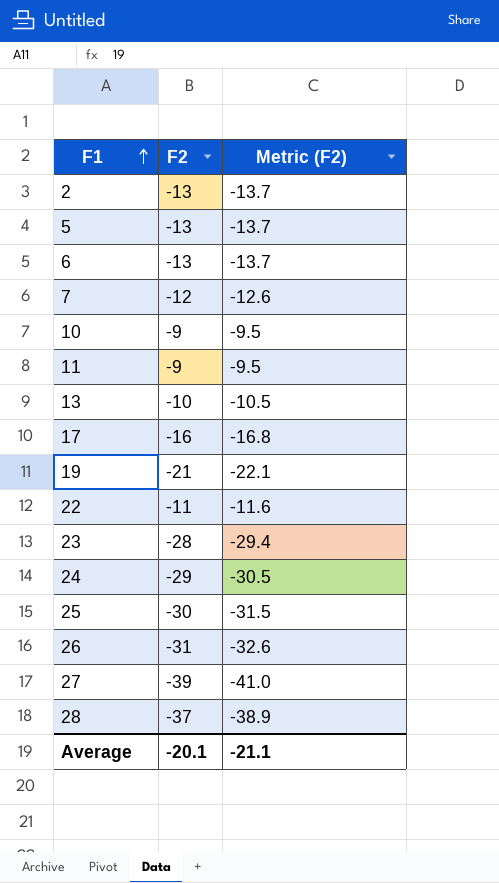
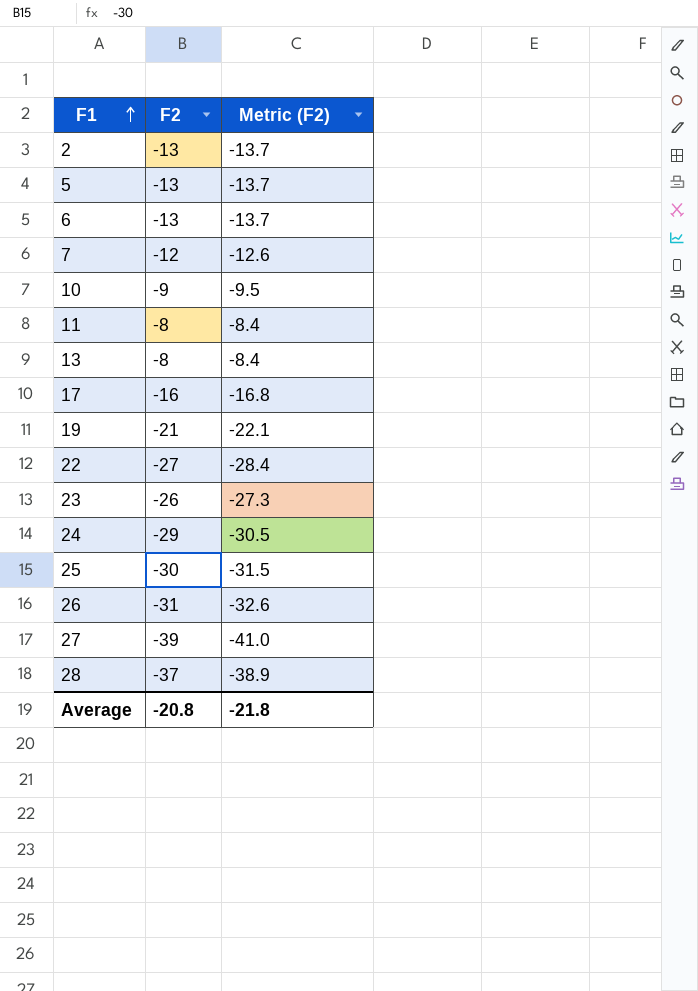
11 | F2: -9 -> -8
11 | Metric (F2): -9.5 -> -8.4
13 | F2: -10 -> -8
13 | Metric (F2): -10.5 -> -8.4
22 | F2: -11 -> -27
22 | Metric (F2): -11.6 -> -28.4
23 | F2: -28 -> -26
23 | Metric (F2): -29.4 -> -27.3
Average | F2: -20.1 -> -20.8
Average | Metric (F2): -21.1 -> -21.8

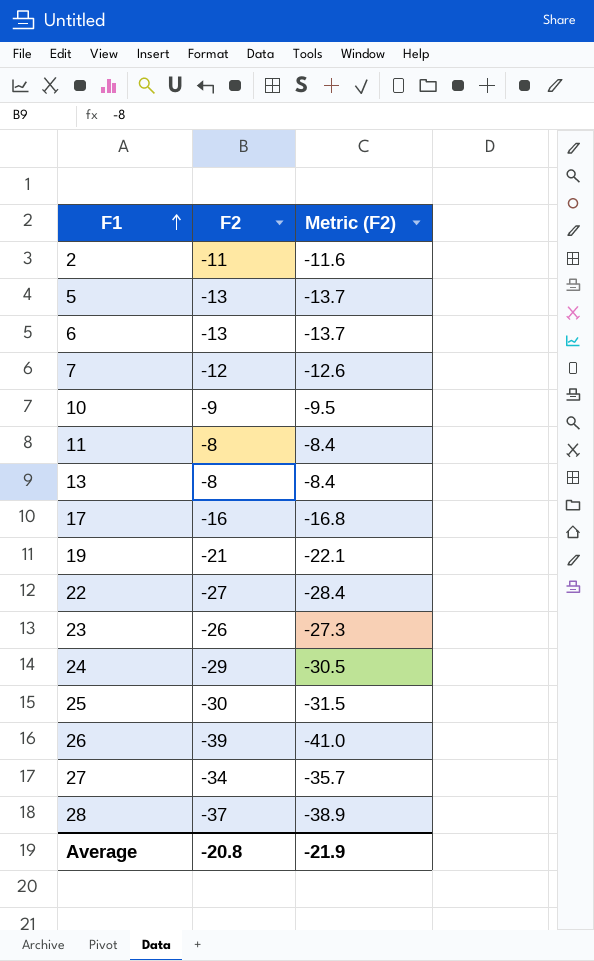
2 | F2: -13 -> -11
2 | Metric (F2): -13.7 -> -11.6
26 | F2: -31 -> -39
26 | Metric (F2): -32.6 -> -41.0
27 | F2: -39 -> -34
27 | Metric (F2): -41.0 -> -35.7
Average | Metric (F2): -21.8 -> -21.9

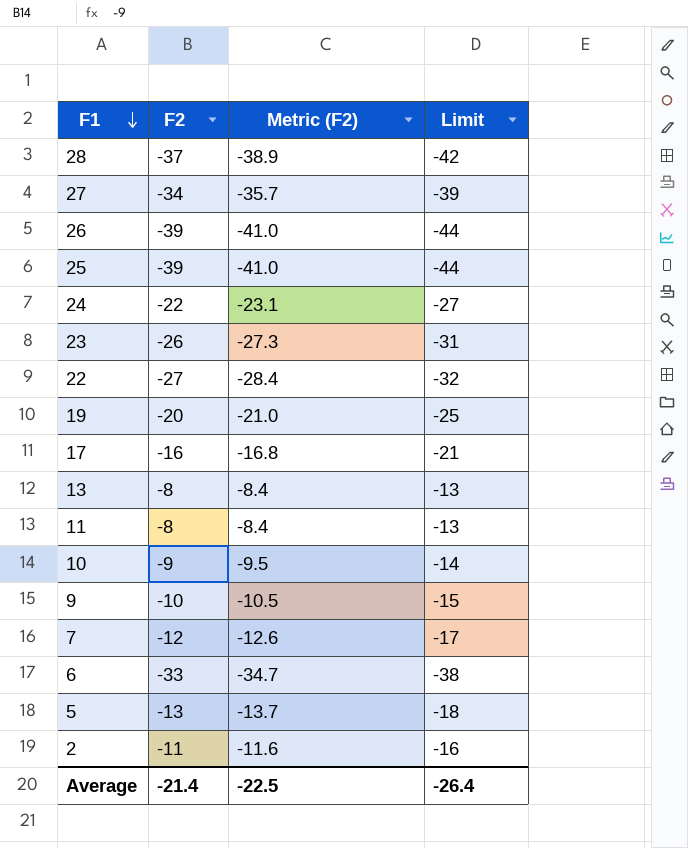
row order: F1 ascending -> F1 descending
column Limit | formula: none -> [F2] - 5
25 | F2: -30 -> -39
25 | Metric (F2): -31.5 -> -41.0
24 | F2: -29 -> -22
24 | Metric (F2): -30.5 -> -23.1
19 | F2: -21 -> -20
19 | Metric (F2): -22.1 -> -21.0
row 9: none -> -10 | -10.5 | -15
6 | F2: -13 -> -33
6 | Metric (F2): -13.7 -> -34.7
Average | F2: -20.8 -> -21.4
Average | Metric (F2): -21.9 -> -22.5

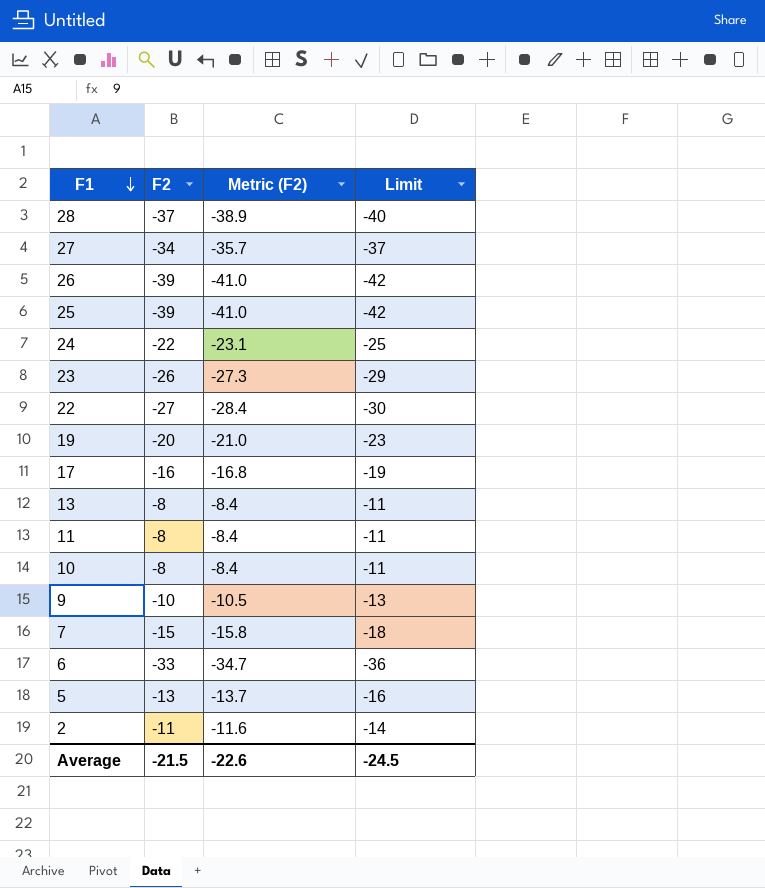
column Limit | formula: [F2] - 5 -> [F2] - 3
10 | F2: -9 -> -8
10 | Metric (F2): -9.5 -> -8.4
7 | F2: -12 -> -15
7 | Metric (F2): -12.6 -> -15.8
Average | F2: -21.4 -> -21.5
Average | Metric (F2): -22.5 -> -22.6
Average | Limit: -26.4 -> -24.5

